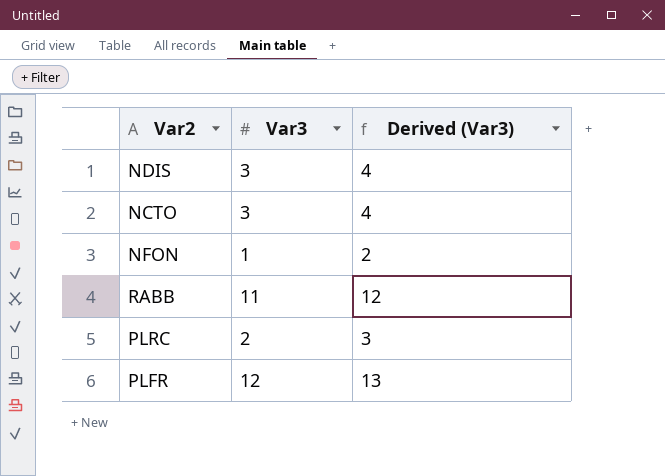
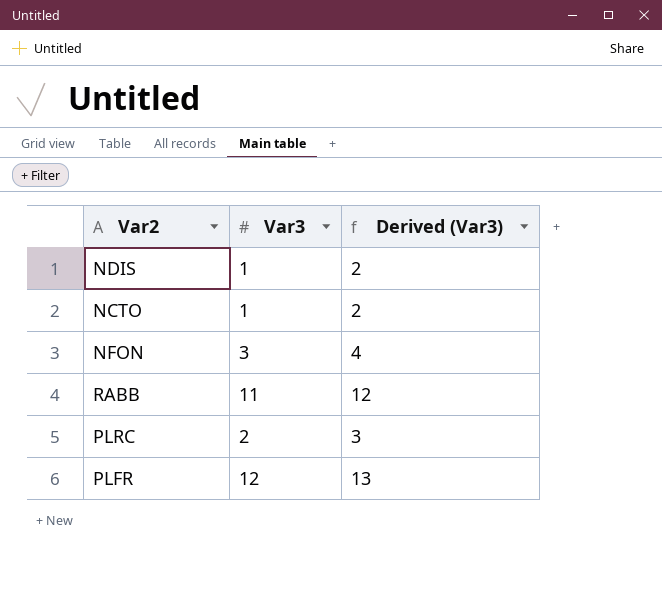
NDIS | Var3: 3 -> 1
NDIS | Derived (Var3): 4 -> 2
NCTO | Var3: 3 -> 1
NCTO | Derived (Var3): 4 -> 2
NFON | Var3: 1 -> 3
NFON | Derived (Var3): 2 -> 4

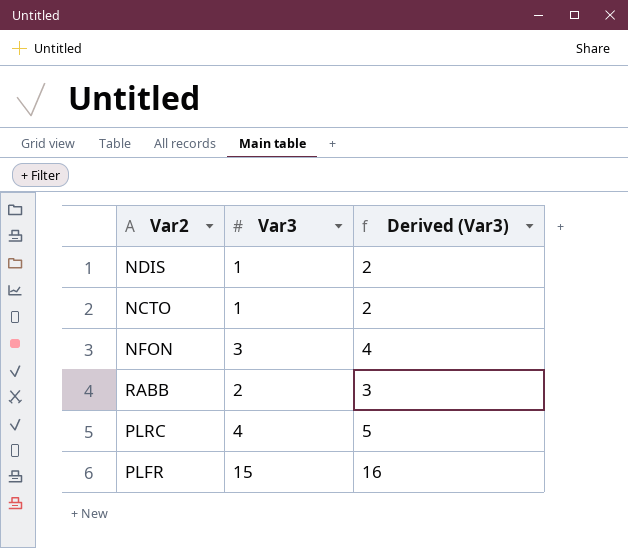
RABB | Var3: 11 -> 2
RABB | Derived (Var3): 12 -> 3
PLRC | Var3: 2 -> 4
PLRC | Derived (Var3): 3 -> 5
PLFR | Var3: 12 -> 15
PLFR | Derived (Var3): 13 -> 16

